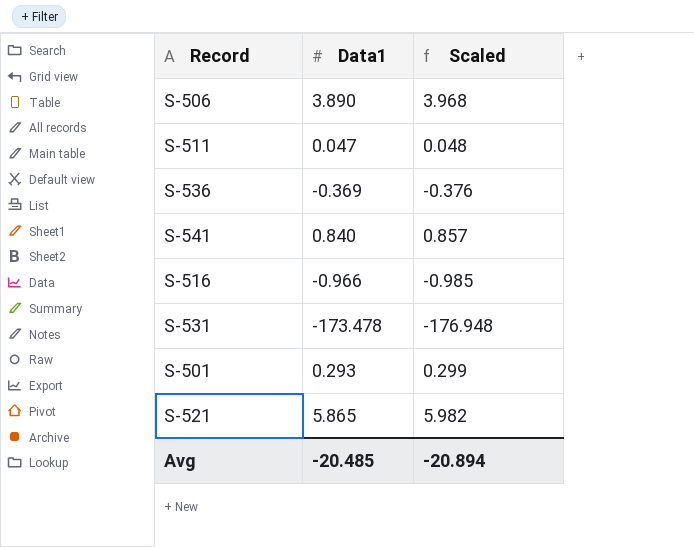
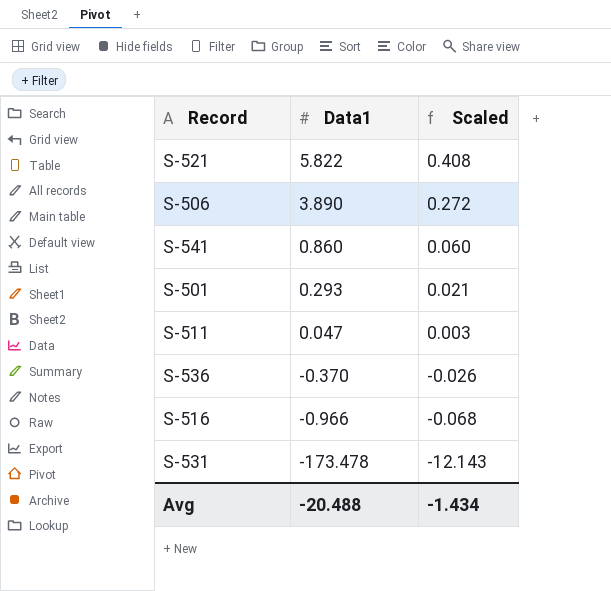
row order: none -> Data1 descending
column Scaled | formula: [Data1] * 1.02 -> [Data1] * 0.07
S-521 | Data1: 5.865 -> 5.822
S-541 | Data1: 0.840 -> 0.860
S-536 | Data1: -0.369 -> -0.370
Avg | Data1: -20.485 -> -20.488
Avg | Scaled: -20.894 -> -1.434

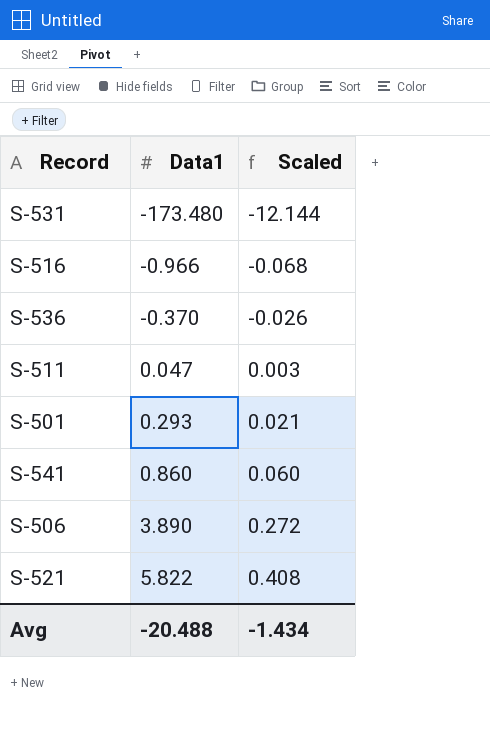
row order: Data1 descending -> Data1 ascending
S-531 | Data1: -173.478 -> -173.480
S-531 | Scaled: -12.143 -> -12.144

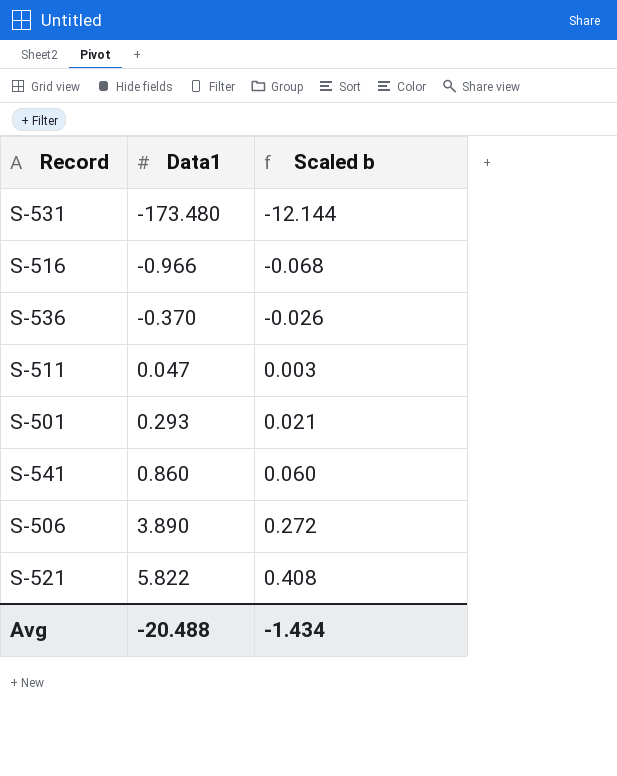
column name: Scaled -> Scaled b

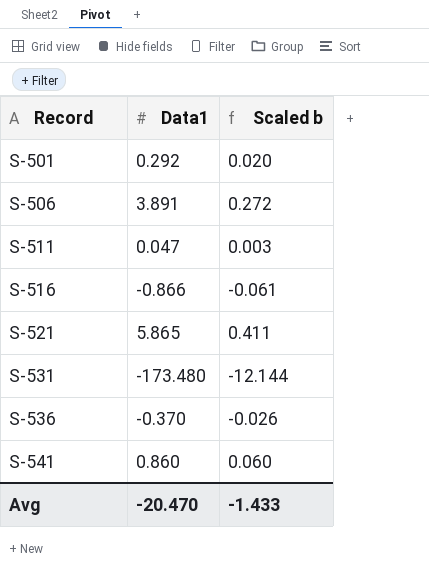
row order: Data1 ascending -> Record ascending
S-501 | Data1: 0.293 -> 0.292
S-501 | Scaled b: 0.021 -> 0.020
S-506 | Data1: 3.890 -> 3.891
S-516 | Data1: -0.966 -> -0.866
S-516 | Scaled b: -0.068 -> -0.061
S-521 | Data1: 5.822 -> 5.865
S-521 | Scaled b: 0.408 -> 0.411
Avg | Data1: -20.488 -> -20.470
Avg | Scaled b: -1.434 -> -1.433

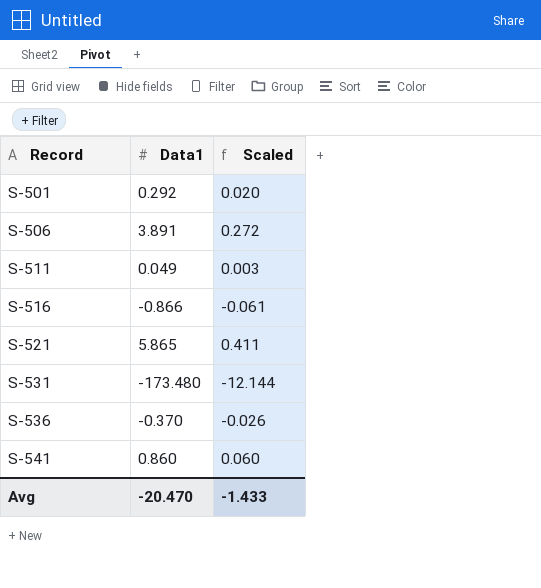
column name: Scaled b -> Scaled
S-511 | Data1: 0.047 -> 0.049

